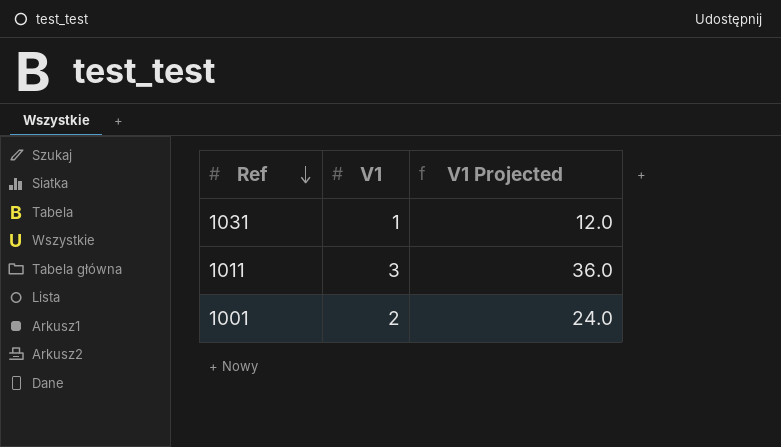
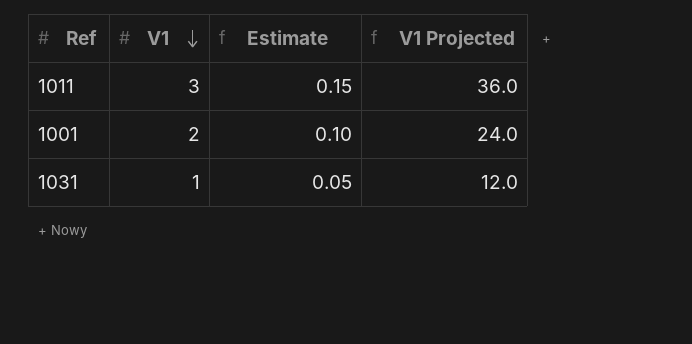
row order: Ref descending -> V1 descending
column Estimate | formula: none -> [V1] * 0.05

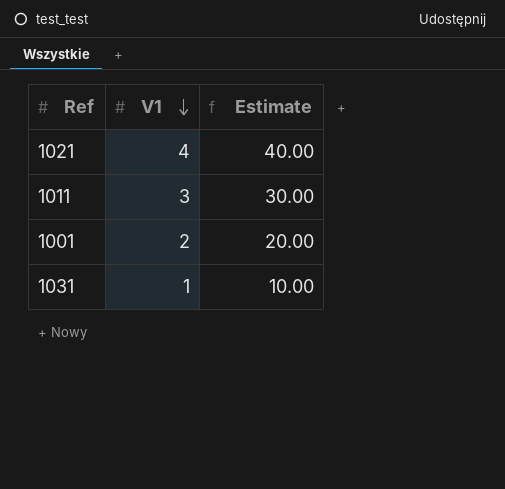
column V1 Projected | formula: [V1] * 12 -> none
column Estimate | formula: [V1] * 0.05 -> [V1] * 10
row 1021: none -> 4 | 40.00

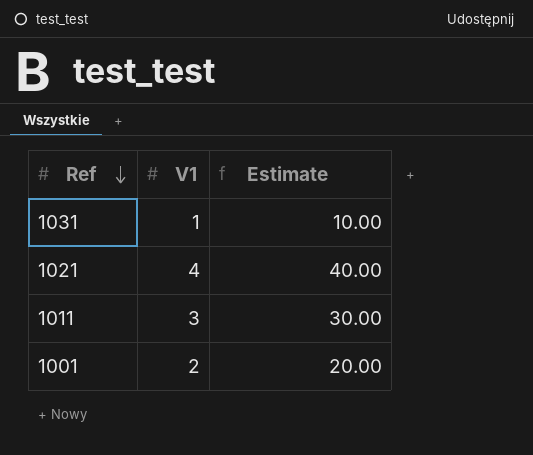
row order: V1 descending -> Ref descending

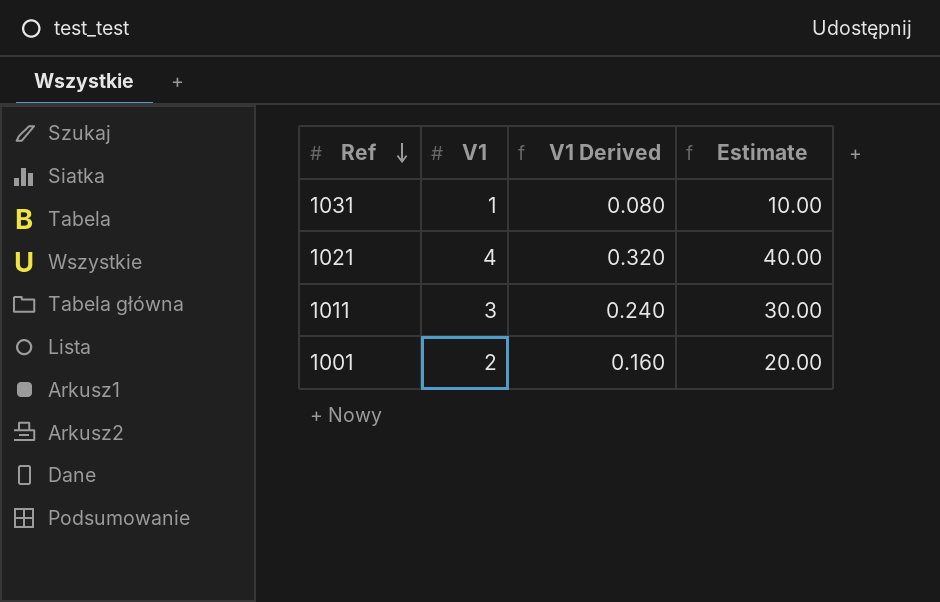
column V1 Derived | formula: none -> [V1] * 0.08

